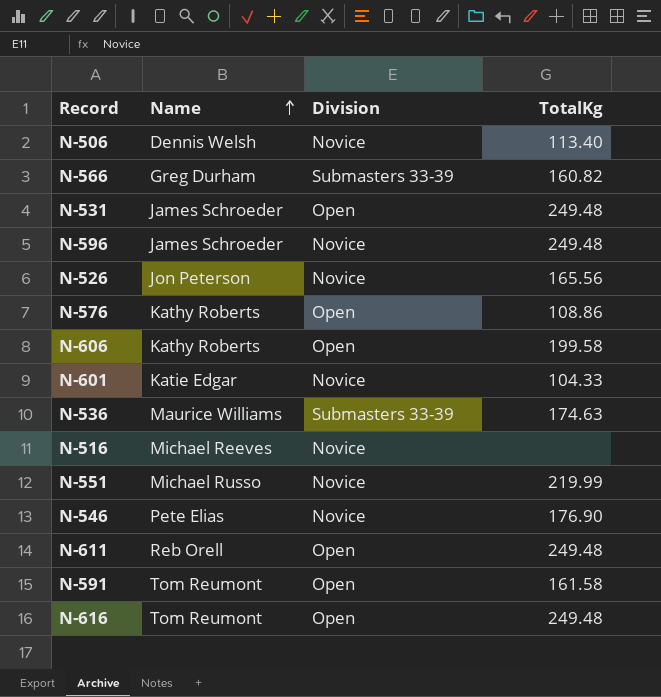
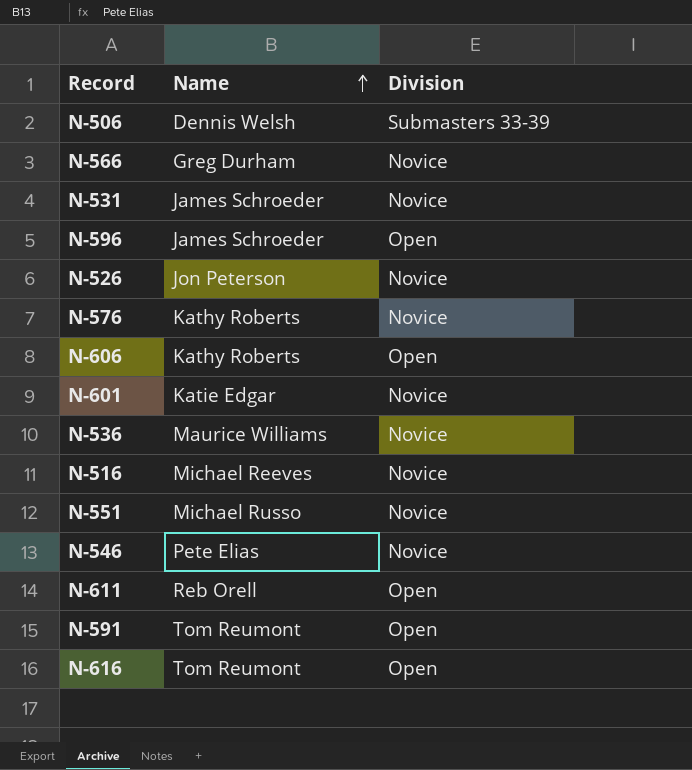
column TotalKg | position: 4 -> none
N-506 | Division: Novice -> Submasters 33-39
N-566 | Division: Submasters 33-39 -> Novice
N-531 | Division: Open -> Novice
N-596 | Division: Novice -> Open
N-576 | Division: Open -> Novice
N-536 | Division: Submasters 33-39 -> Novice

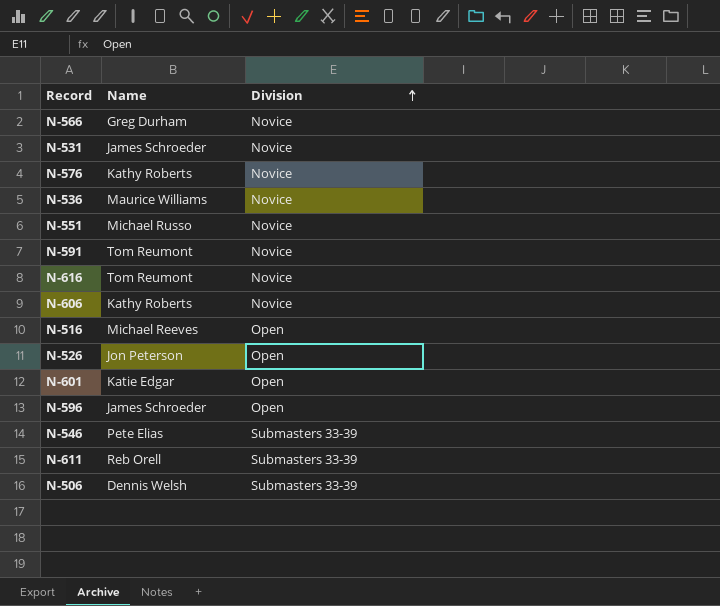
row order: Name ascending -> Division ascending
N-591 | Division: Open -> Novice
N-616 | Division: Open -> Novice
N-606 | Division: Open -> Novice
N-516 | Division: Novice -> Open
N-526 | Division: Novice -> Open
N-601 | Division: Novice -> Open
N-546 | Division: Novice -> Submasters 33-39
N-611 | Division: Open -> Submasters 33-39

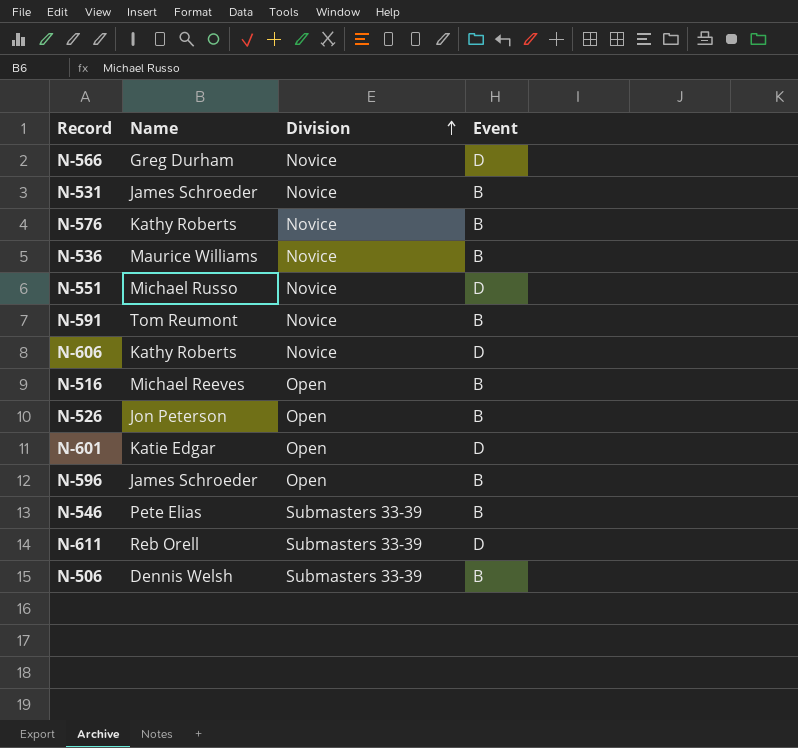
column Event | position: none -> 4
row N-616: Tom Reumont | Novice -> none

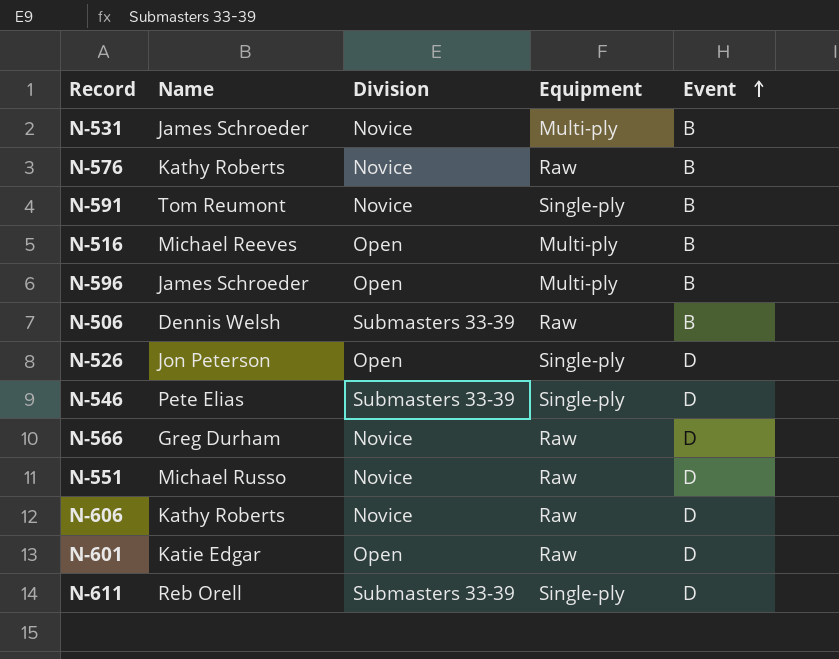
row order: Division ascending -> Event ascending
column Equipment | position: none -> 4
row N-536: Maurice Williams | Novice | B -> none
N-526 | Event: B -> D
N-546 | Event: B -> D

